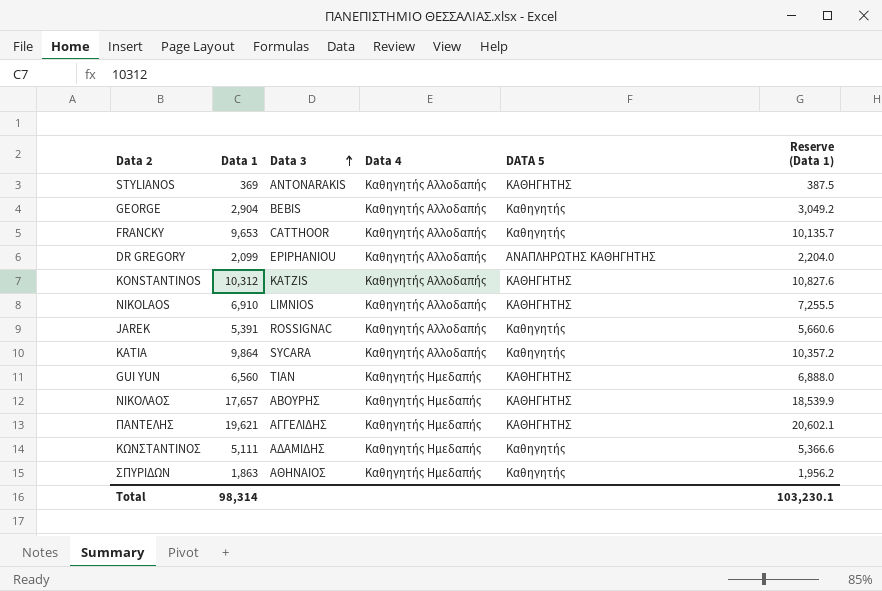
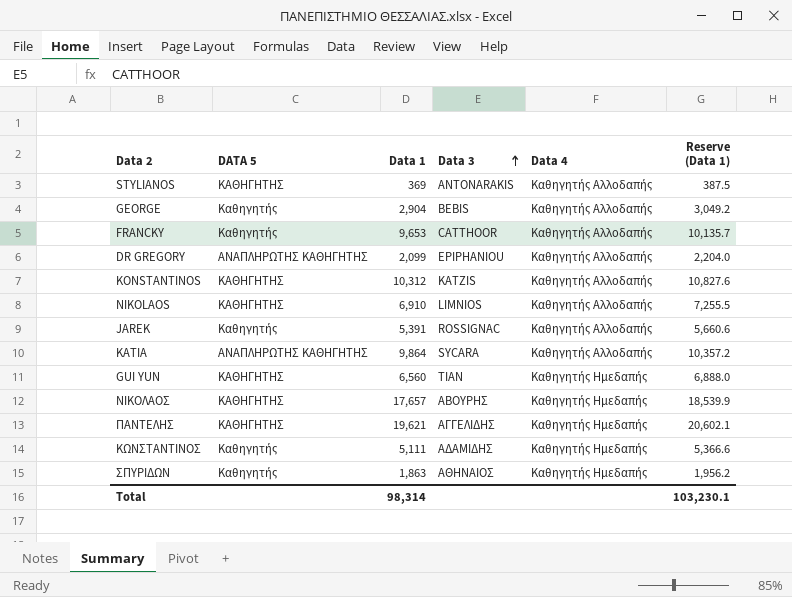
column DATA 5 | position: 5 -> 2
KATIA | DATA 5: Καθηγητής -> ΑΝΑΠΛΗΡΩΤΗΣ ΚΑΘΗΓΗΤΗΣ

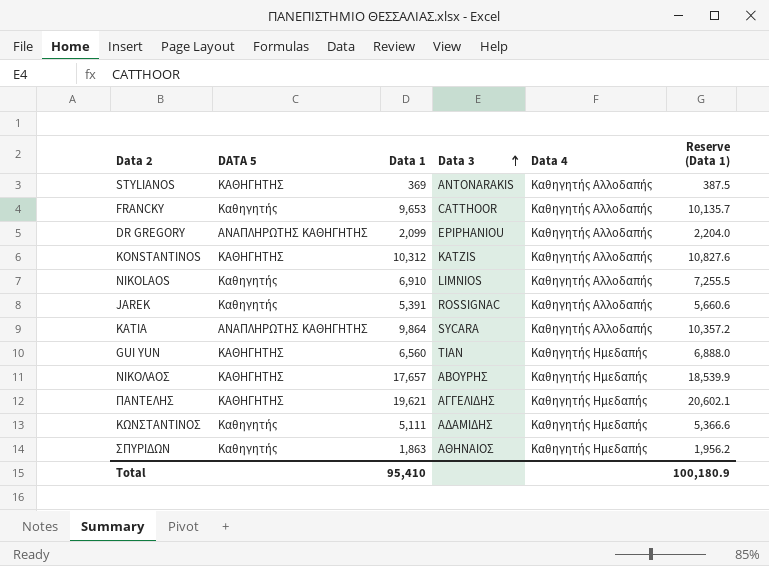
row GEORGE: Καθηγητής | 2,904 | BEBIS | Καθηγητής Αλλοδαπής | 3,049.2 -> none
NIKOLAOS | DATA 5: ΚΑΘΗΓΗΤΗΣ -> Καθηγητής
Total | Data 1: 98,314 -> 95,410
Total | Reserve (Data 1): 103,230.1 -> 100,180.9

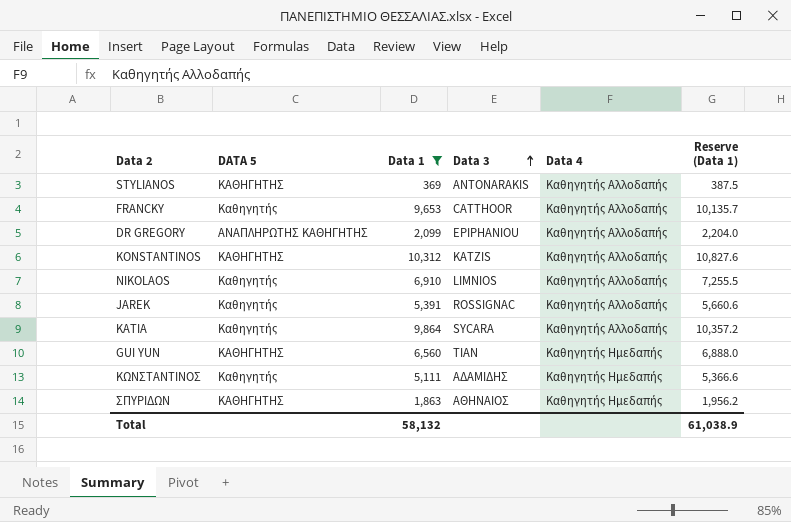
filter: none -> Data 1 <= 10,312
KATIA | DATA 5: ΑΝΑΠΛΗΡΩΤΗΣ ΚΑΘΗΓΗΤΗΣ -> Καθηγητής
ΣΠΥΡΙΔΩΝ | DATA 5: Καθηγητής -> ΚΑΘΗΓΗΤΗΣ
Total | Data 1: 95,410 -> 58,132
Total | Reserve (Data 1): 100,180.9 -> 61,038.9

